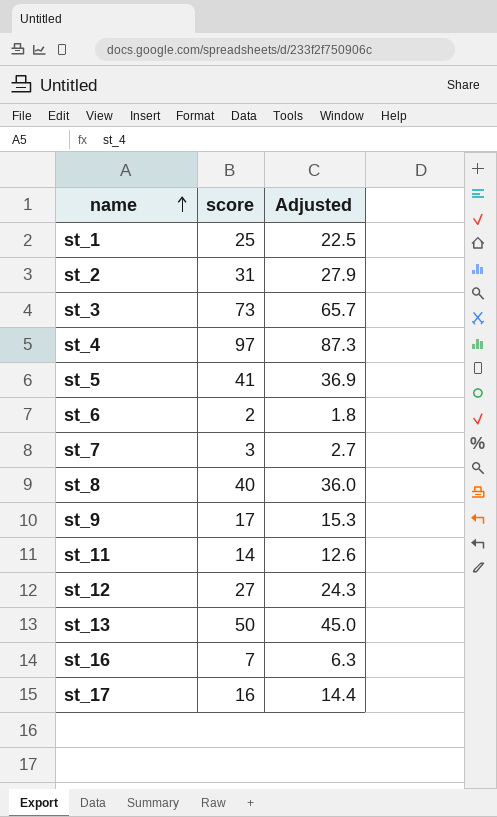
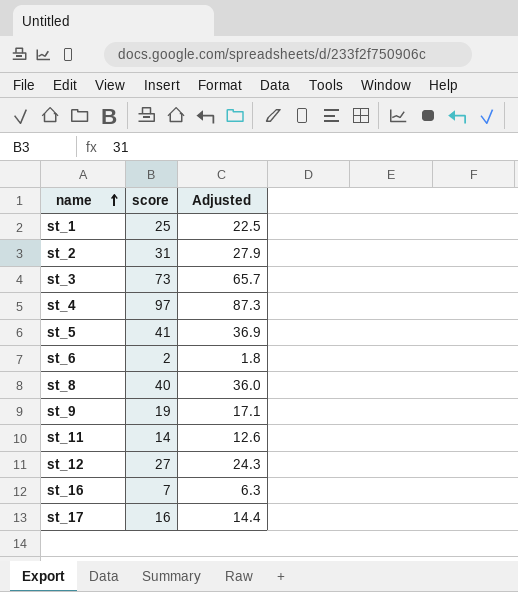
row st_7: 3 | 2.7 -> none
row st_13: 50 | 45.0 -> none
st_9 | score: 17 -> 19
st_9 | Adjusted: 15.3 -> 17.1

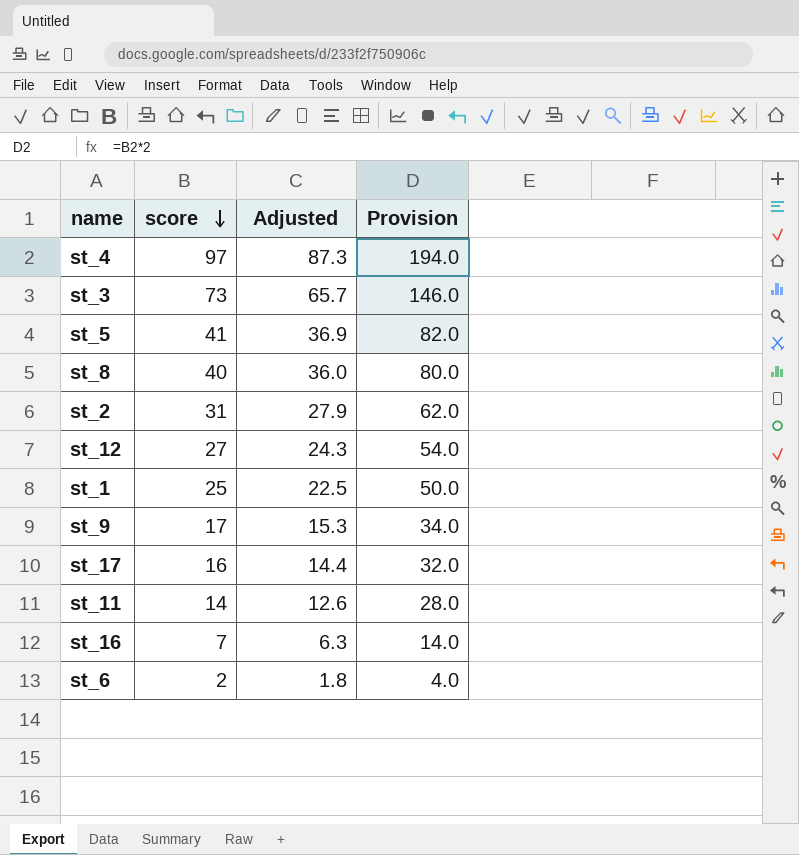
row order: name ascending -> score descending
column Provision | formula: none -> [score] * 2
st_9 | score: 19 -> 17
st_9 | Adjusted: 17.1 -> 15.3

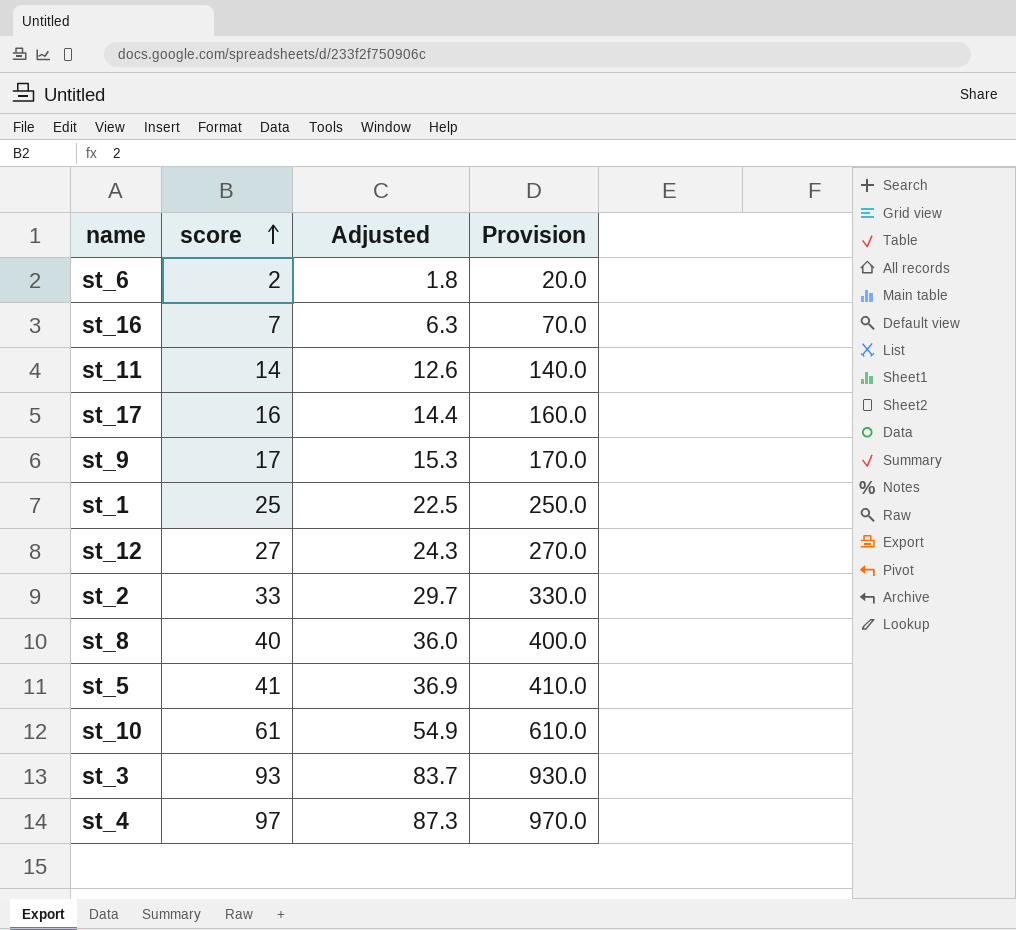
row order: score descending -> score ascending
column Provision | formula: [score] * 2 -> [score] * 10
st_2 | score: 31 -> 33
st_2 | Adjusted: 27.9 -> 29.7
row st_10: none -> 61 | 54.9 | 610.0
st_3 | score: 73 -> 93
st_3 | Adjusted: 65.7 -> 83.7

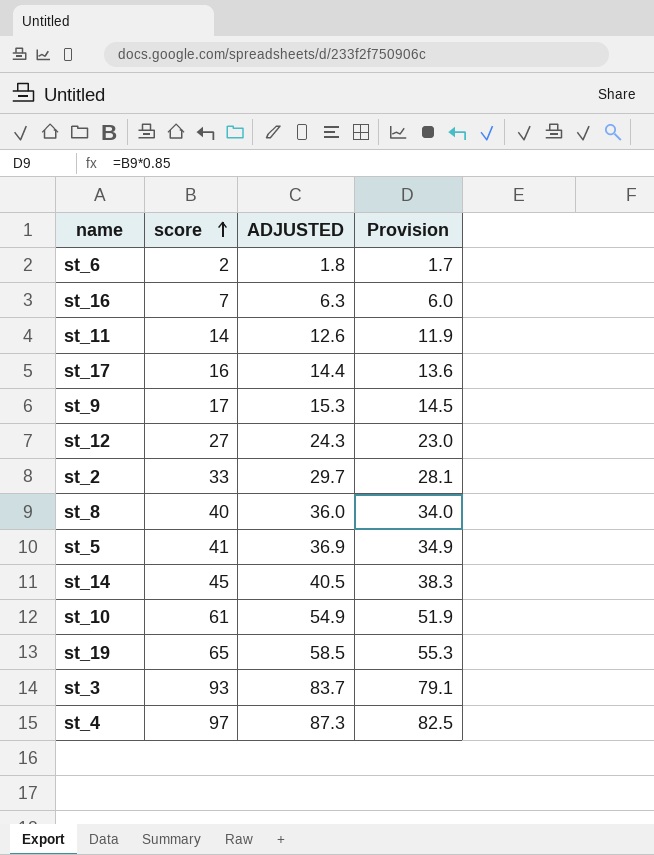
column name: Adjusted -> ADJUSTED
column Provision | formula: [score] * 10 -> [score] * 0.85
row st_1: 25 | 22.5 | 250.0 -> none
row st_14: none -> 45 | 40.5 | 38.3
row st_19: none -> 65 | 58.5 | 55.3

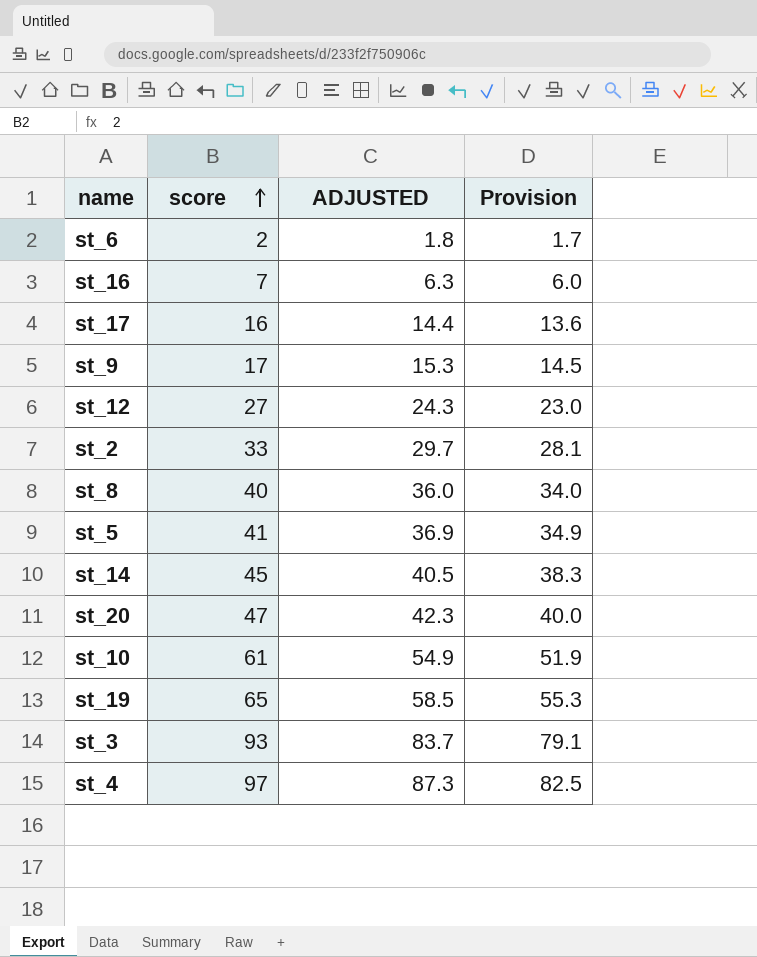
row st_11: 14 | 12.6 | 11.9 -> none
row st_20: none -> 47 | 42.3 | 40.0

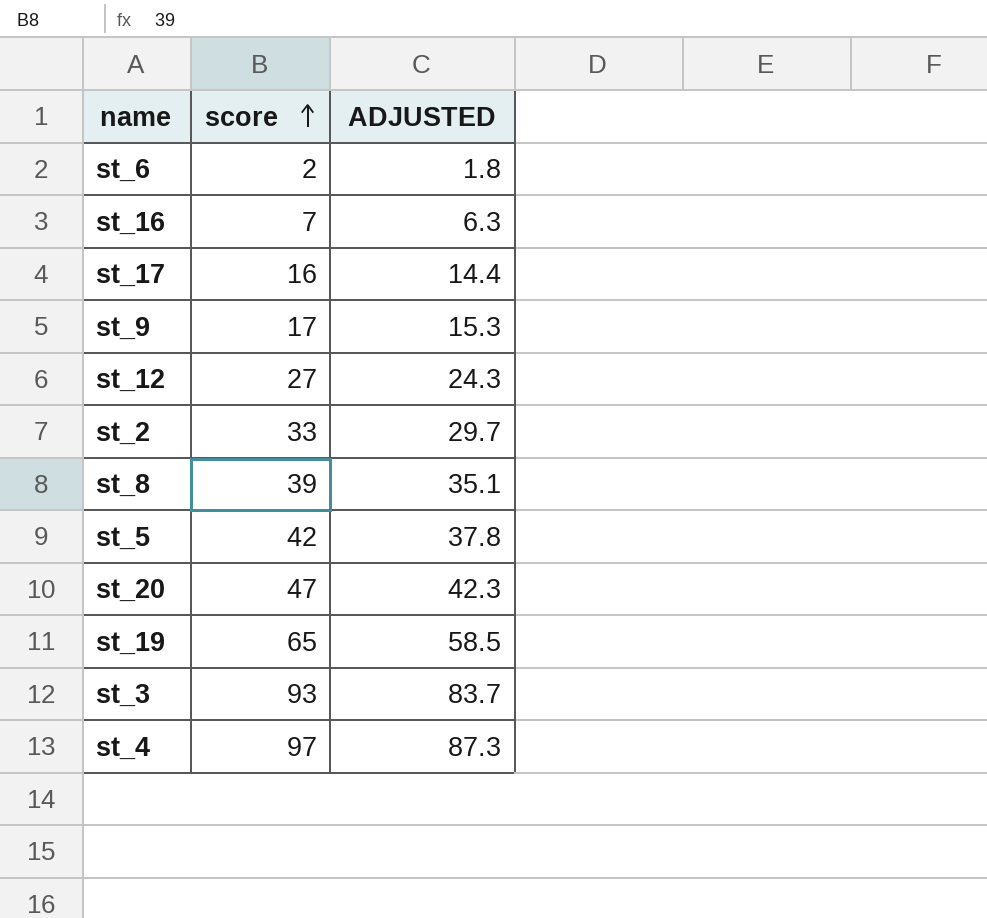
column Provision | formula: [score] * 0.85 -> none
row st_14: 45 | 40.5 | 38.3 -> none
row st_10: 61 | 54.9 | 51.9 -> none
st_8 | score: 40 -> 39
st_8 | ADJUSTED: 36.0 -> 35.1
st_5 | score: 41 -> 42
st_5 | ADJUSTED: 36.9 -> 37.8

